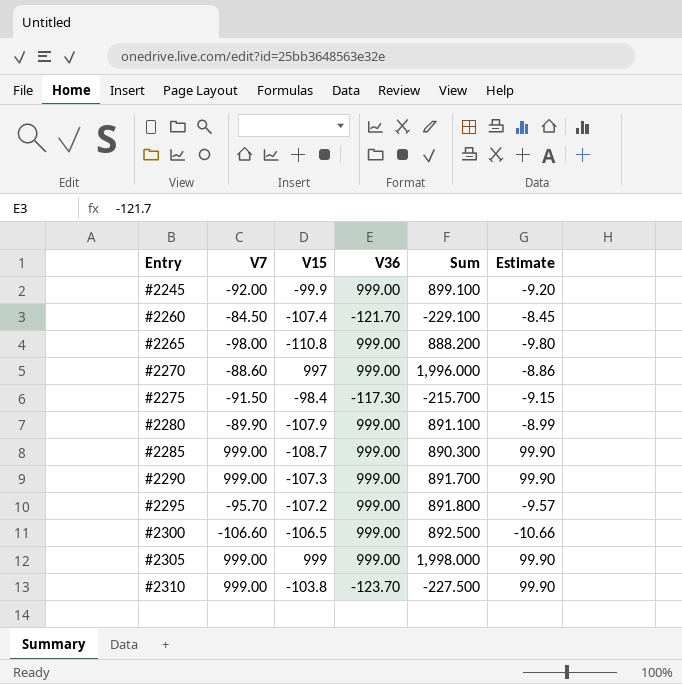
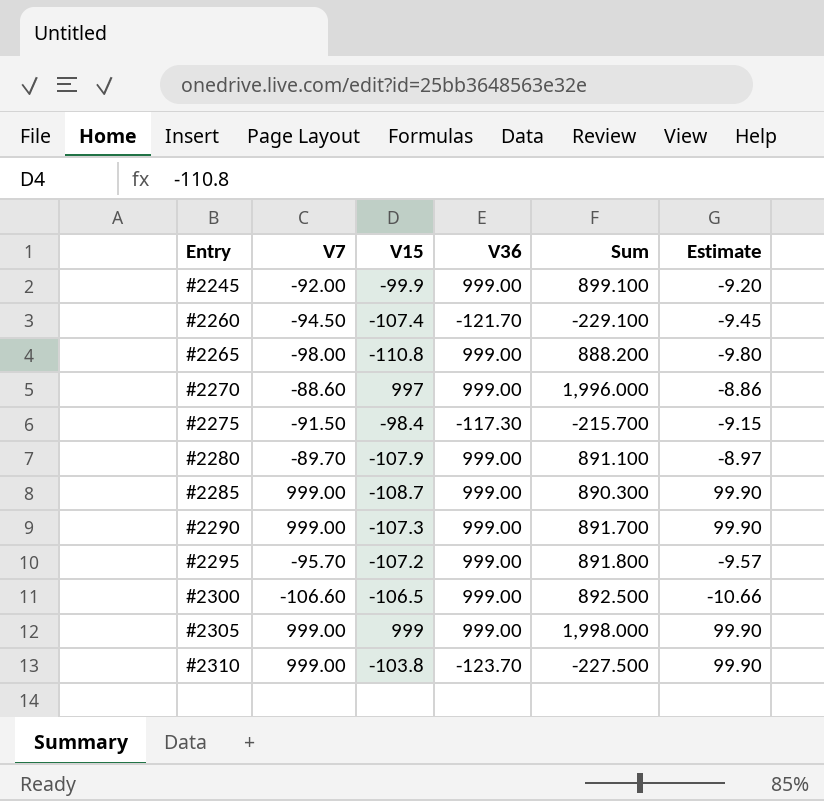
#2260 | V7: -84.50 -> -94.50
#2260 | Estimate: -8.45 -> -9.45
#2280 | V7: -89.90 -> -89.70
#2280 | Estimate: -8.99 -> -8.97

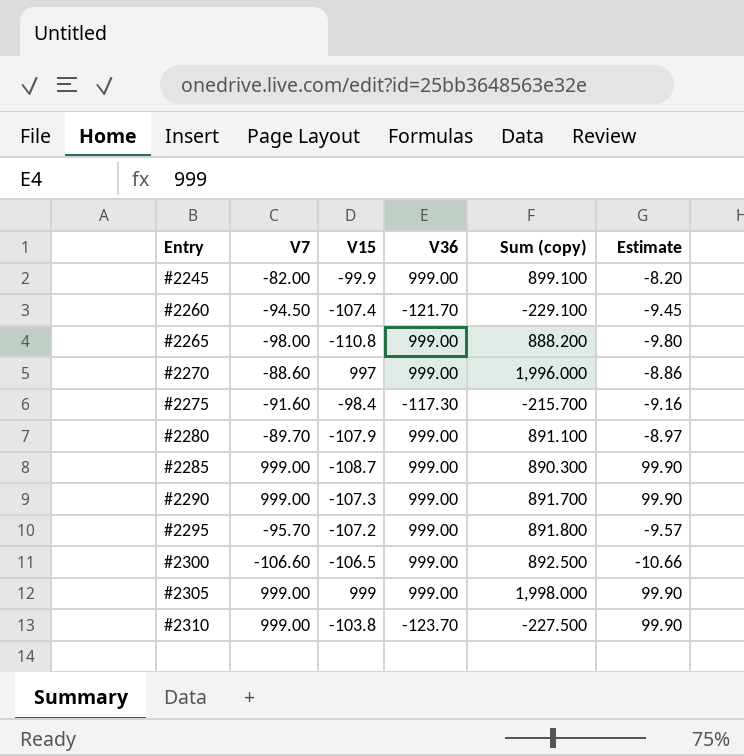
column name: Sum -> Sum (copy)
#2245 | V7: -92.00 -> -82.00
#2245 | Estimate: -9.20 -> -8.20
#2275 | V7: -91.50 -> -91.60
#2275 | Estimate: -9.15 -> -9.16

